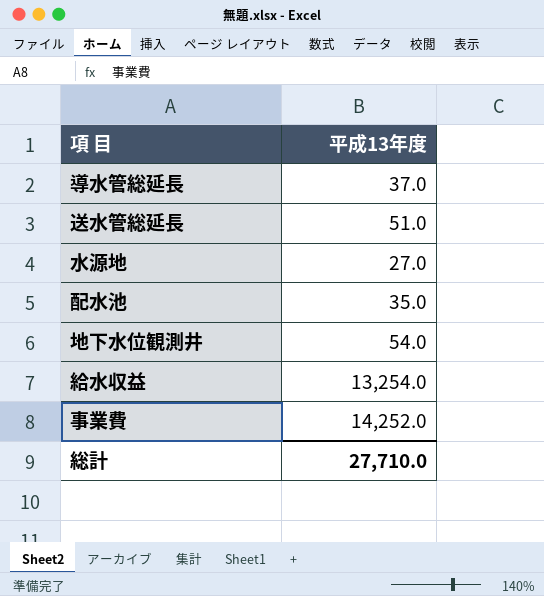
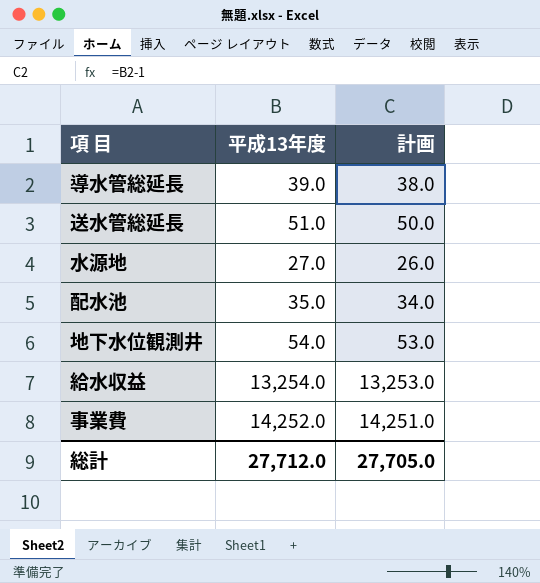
column 計画 | formula: none -> [平成13年度] - 1
導水管総延長 | 平成13年度: 37.0 -> 39.0
総計 | 平成13年度: 27,710.0 -> 27,712.0

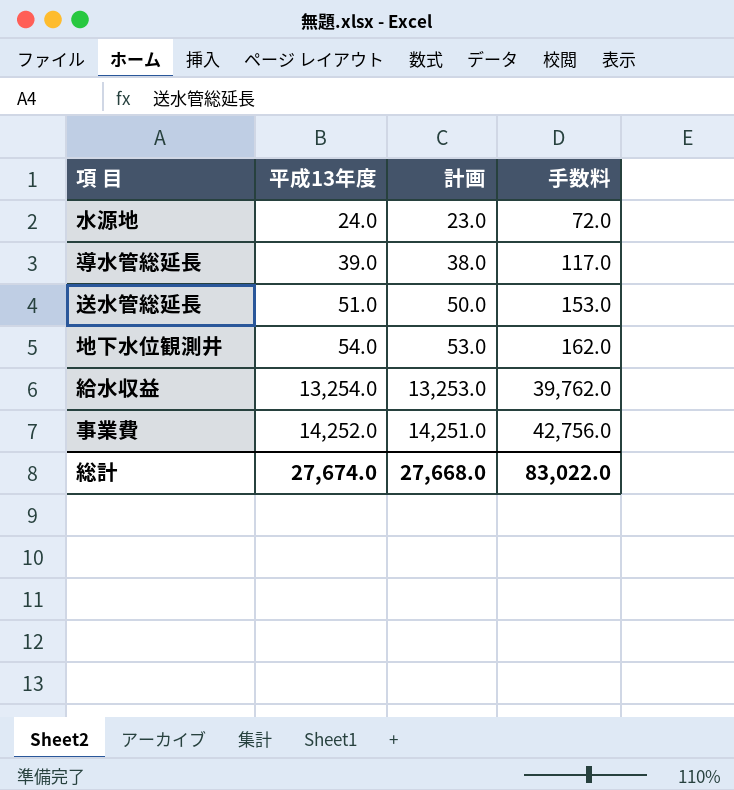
row order: none -> 平成13年度 ascending
column 手数料 | formula: none -> [平成13年度] * 3
row 配水池: 35.0 | 34.0 -> none
水源地 | 平成13年度: 27.0 -> 24.0
水源地 | 計画: 26.0 -> 23.0
総計 | 平成13年度: 27,712.0 -> 27,674.0
総計 | 計画: 27,705.0 -> 27,668.0

